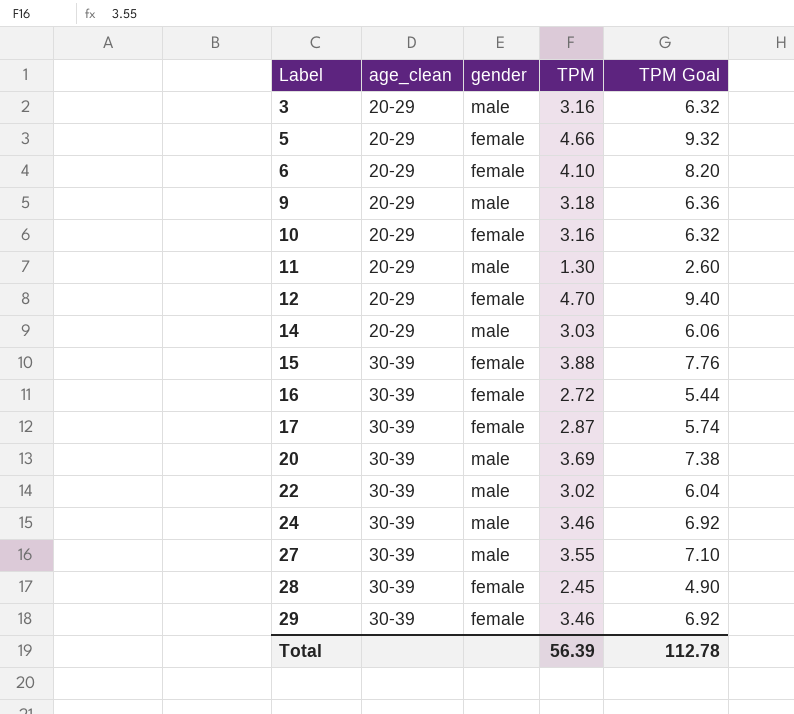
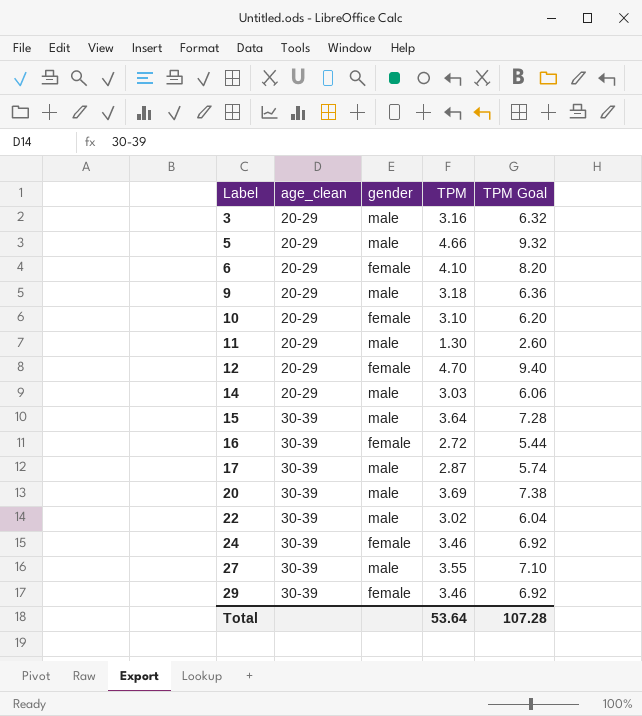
row 28: 30-39 | female | 2.45 | 4.90 -> none
5 | gender: female -> male
10 | TPM: 3.16 -> 3.10
10 | TPM Goal: 6.32 -> 6.20
15 | gender: female -> male
15 | TPM: 3.88 -> 3.64
15 | TPM Goal: 7.76 -> 7.28
17 | gender: female -> male
24 | gender: male -> female
Total | TPM: 56.39 -> 53.64
Total | TPM Goal: 112.78 -> 107.28

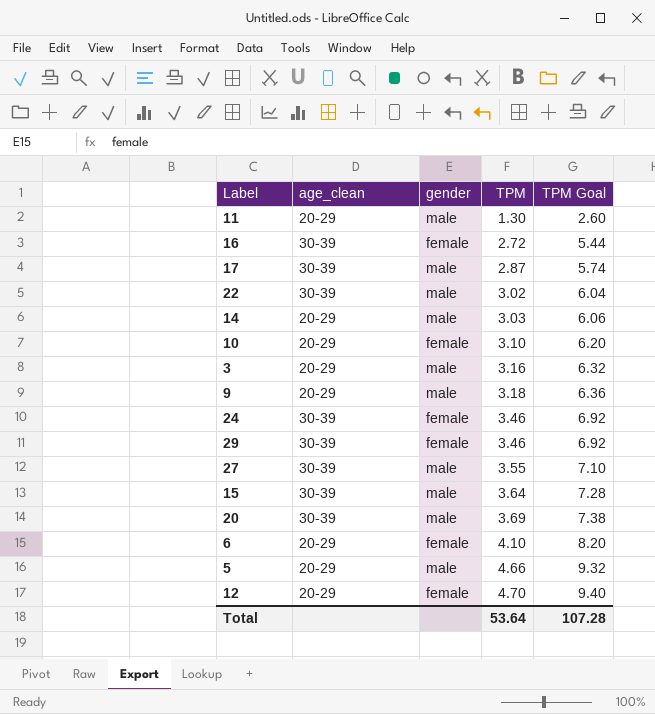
row order: Label ascending -> TPM ascending

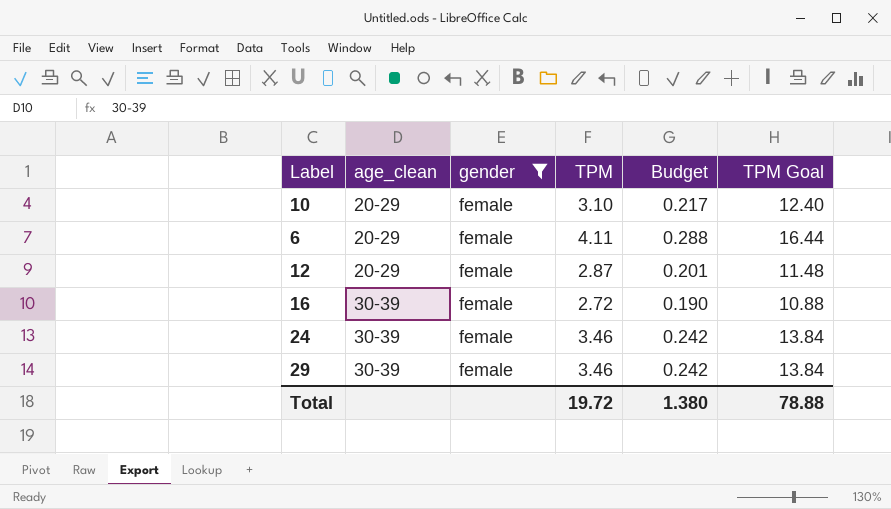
filter: none -> gender = female
row order: TPM ascending -> age_clean ascending
column Budget | formula: none -> [TPM] * 0.07
column TPM Goal | formula: [TPM] * 2 -> [TPM] * 4
6 | TPM: 4.10 -> 4.11
12 | TPM: 4.70 -> 2.87
Total | TPM: 53.64 -> 19.72
Total | TPM Goal: 107.28 -> 78.88

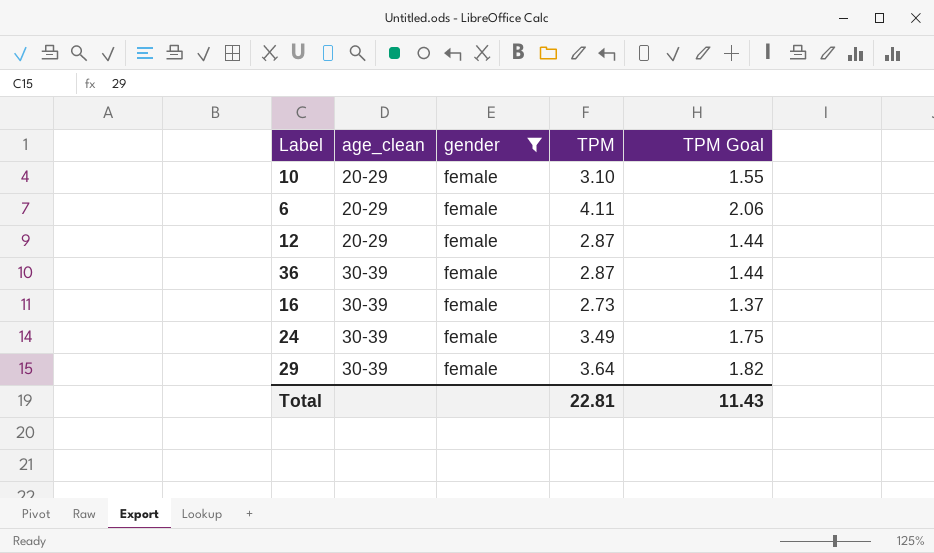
column Budget | formula: [TPM] * 0.07 -> none
column TPM Goal | formula: [TPM] * 4 -> [TPM] * 0.5
row 36: none -> 30-39 | female | 2.87 | 1.44
16 | TPM: 2.72 -> 2.73
24 | TPM: 3.46 -> 3.49
29 | TPM: 3.46 -> 3.64
Total | TPM: 19.72 -> 22.81
Total | TPM Goal: 78.88 -> 11.43

